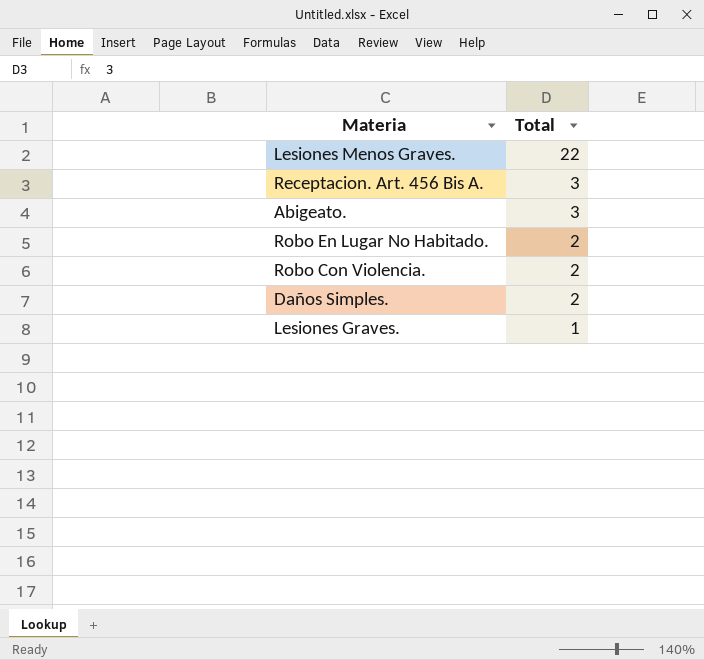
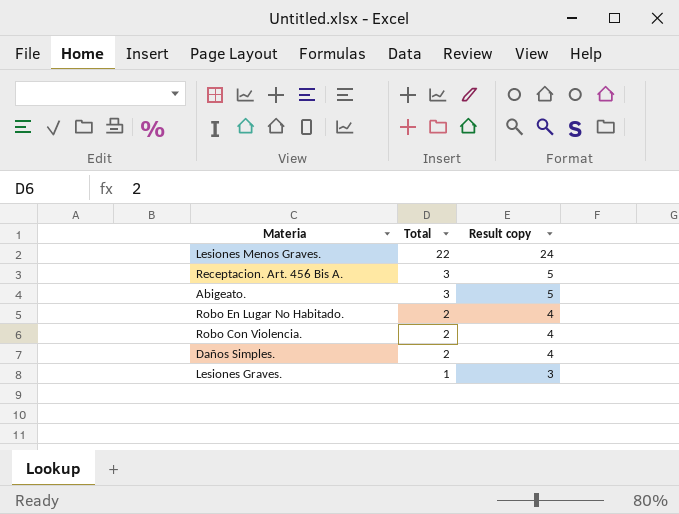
column Result copy | formula: none -> [Total] + 2

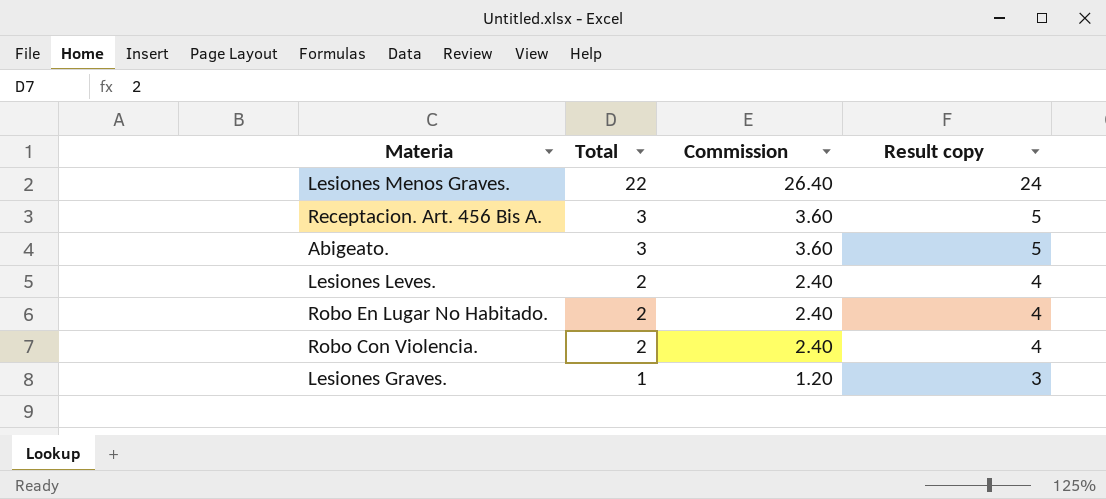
column Commission | formula: none -> [Total] * 1.2
row Daños Simples.: 2 | 4 -> none
row Lesiones Leves.: none -> 2 | 2.40 | 4

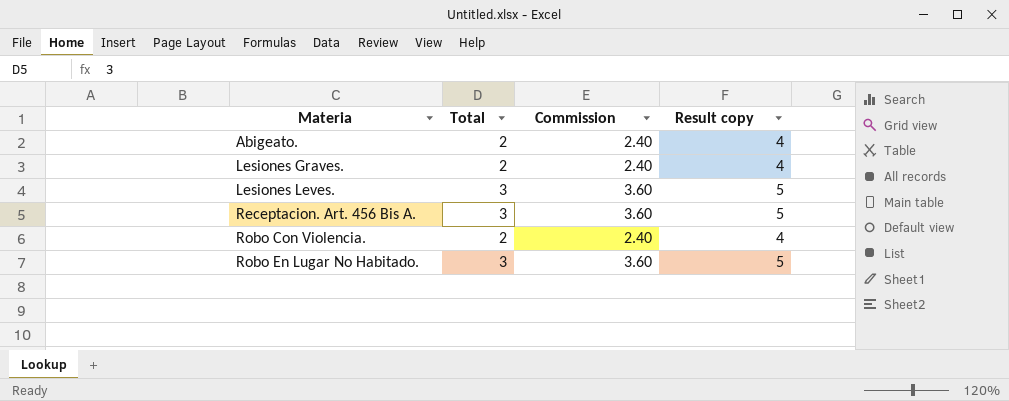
row order: Total descending -> Materia ascending
row Lesiones Menos Graves.: 22 | 26.40 | 24 -> none
Abigeato. | Total: 3 -> 2
Abigeato. | Commission: 3.60 -> 2.40
Abigeato. | Result copy: 5 -> 4
Lesiones Graves. | Total: 1 -> 2
Lesiones Graves. | Commission: 1.20 -> 2.40
Lesiones Graves. | Result copy: 3 -> 4
Lesiones Leves. | Total: 2 -> 3
Lesiones Leves. | Commission: 2.40 -> 3.60
Lesiones Leves. | Result copy: 4 -> 5
Robo En Lugar No Habitado. | Total: 2 -> 3
Robo En Lugar No Habitado. | Commission: 2.40 -> 3.60
Robo En Lugar No Habitado. | Result copy: 4 -> 5

